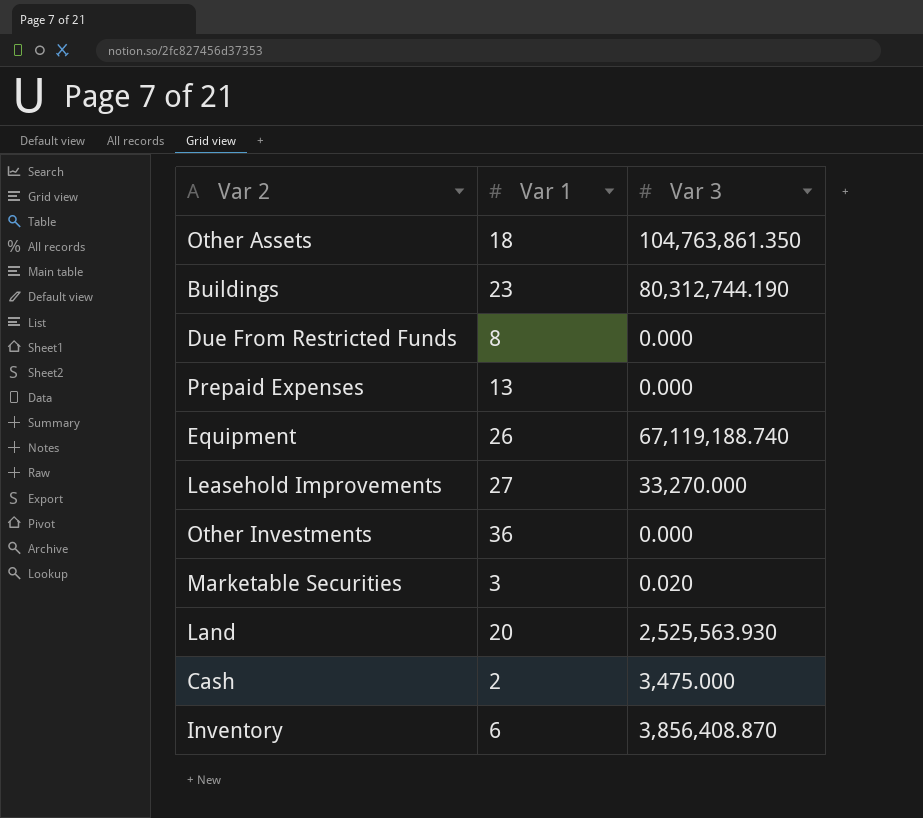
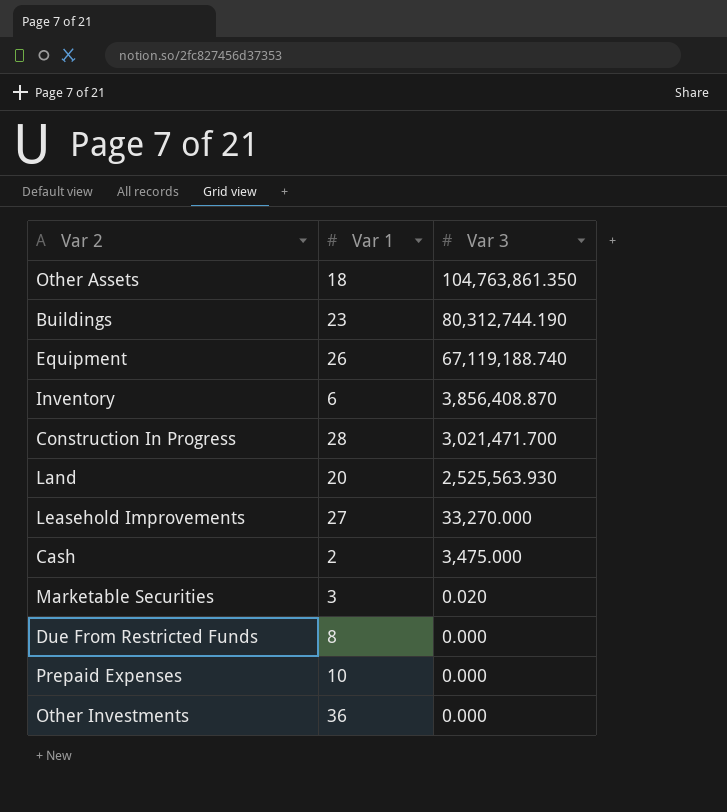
row order: none -> Var 3 descending
row Construction In Progress: none -> 28 | 3,021,471.700
Prepaid Expenses | Var 1: 13 -> 10

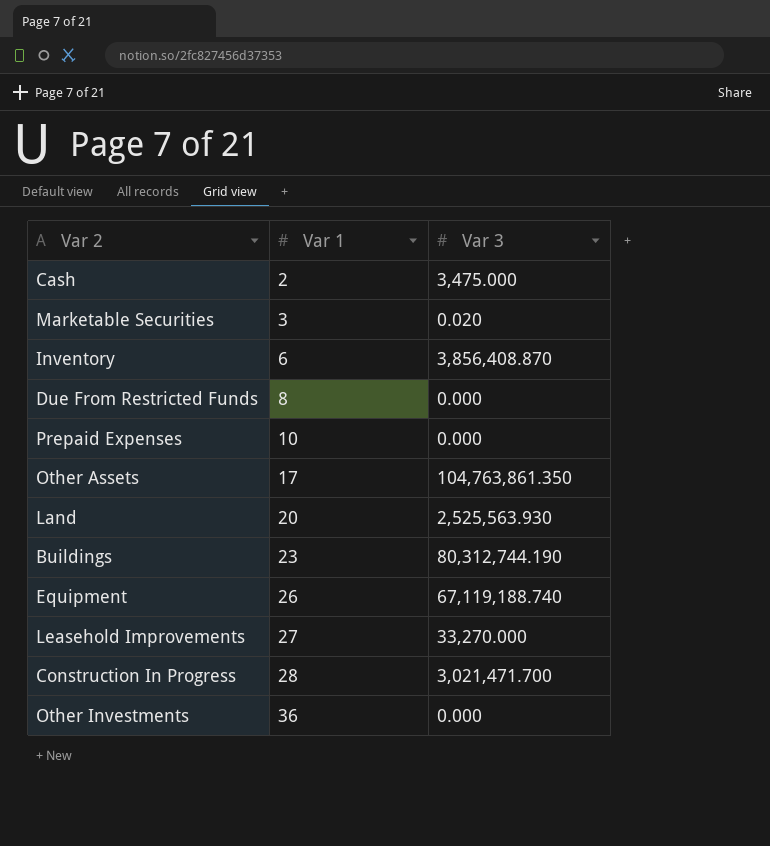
row order: Var 3 descending -> Var 1 ascending
Other Assets | Var 1: 18 -> 17

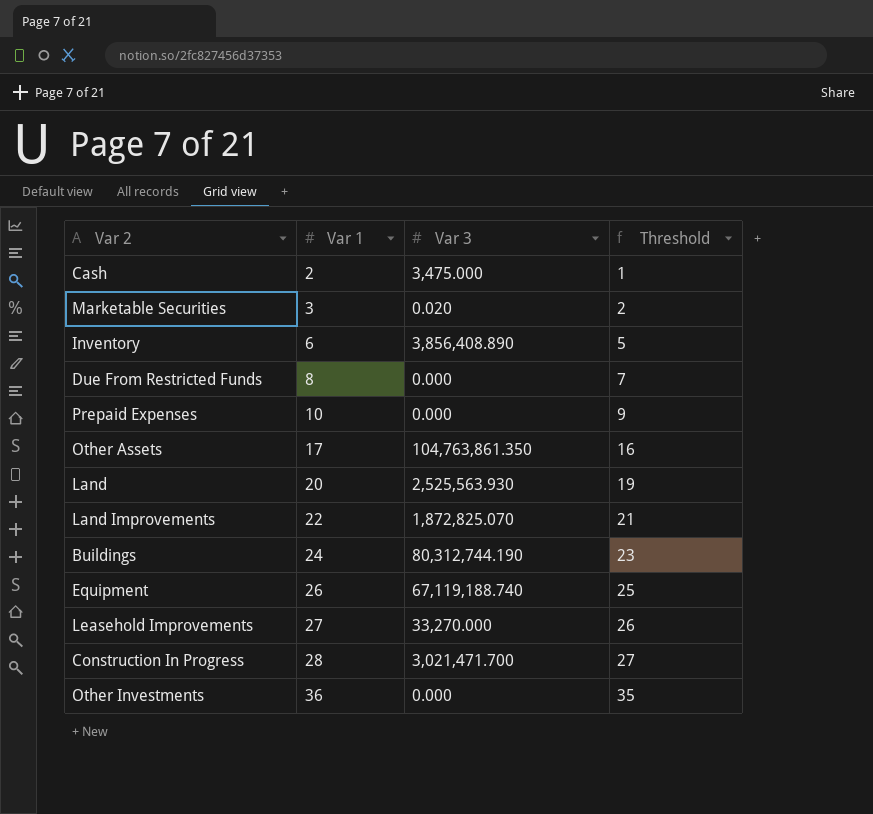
column Threshold | formula: none -> [Var 1] - 1
Inventory | Var 3: 3,856,408.870 -> 3,856,408.890
row Land Improvements: none -> 22 | 1,872,825.070 | 21
Buildings | Var 1: 23 -> 24

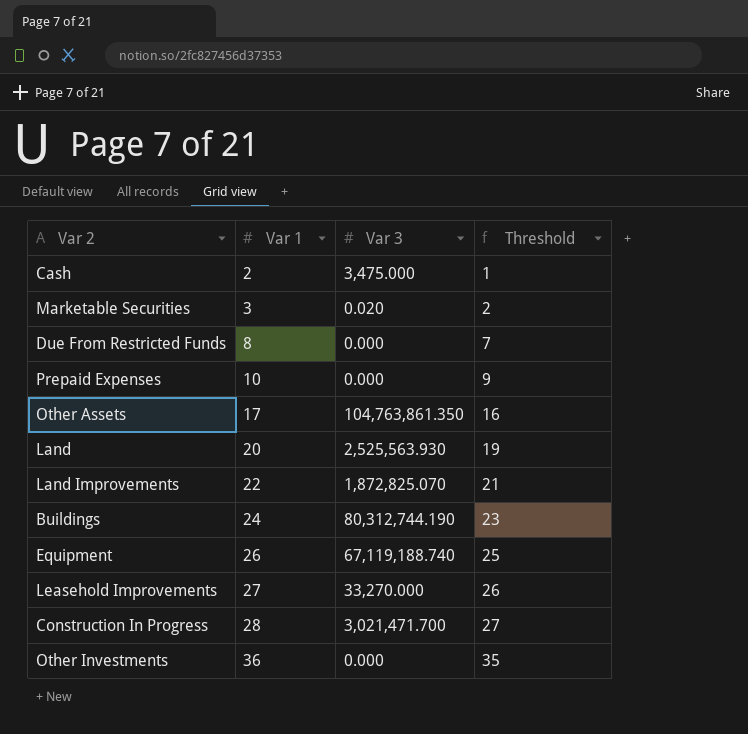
row Inventory: 6 | 3,856,408.890 | 5 -> none

